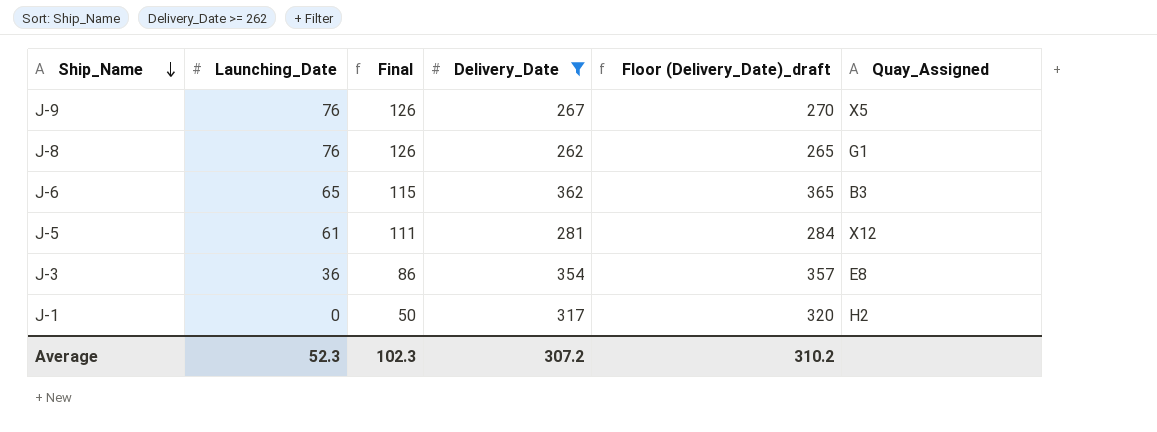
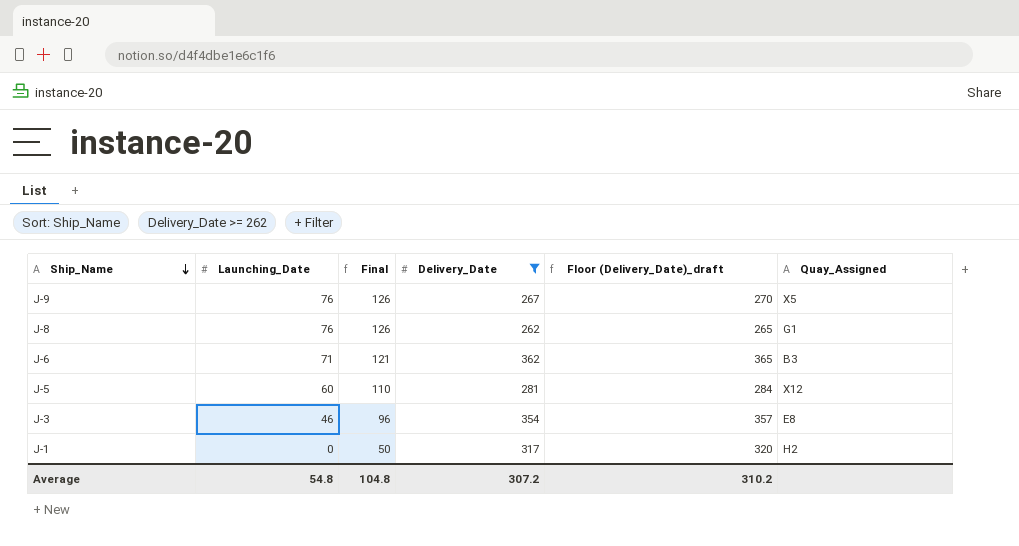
J-6 | Launching_Date: 65 -> 71
J-6 | Final: 115 -> 121
J-5 | Launching_Date: 61 -> 60
J-5 | Final: 111 -> 110
J-3 | Launching_Date: 36 -> 46
J-3 | Final: 86 -> 96
Average | Launching_Date: 52.3 -> 54.8
Average | Final: 102.3 -> 104.8

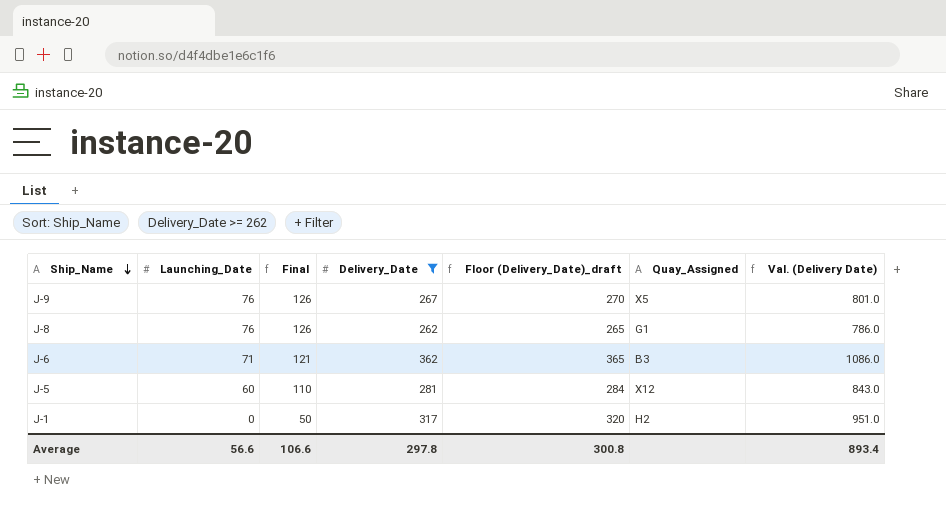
column Val. (Delivery Date) | formula: none -> [Delivery_Date] * 3
row J-3: 46 | 96 | 354 | 357 | E8 -> none
Average | Launching_Date: 54.8 -> 56.6
Average | Final: 104.8 -> 106.6
Average | Delivery_Date: 307.2 -> 297.8
Average | Floor (Delivery_Date)_draft: 310.2 -> 300.8

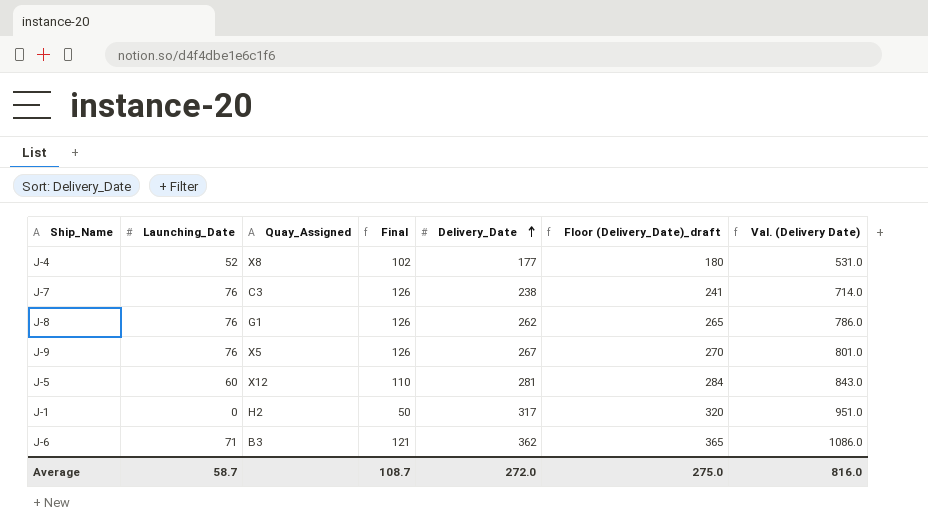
filter: Delivery_Date >= 262 -> none
row order: Ship_Name descending -> Delivery_Date ascending
column Quay_Assigned | position: 6 -> 3
Average | Launching_Date: 56.6 -> 58.7
Average | Final: 106.6 -> 108.7
Average | Delivery_Date: 297.8 -> 272.0
Average | Floor (Delivery_Date)_draft: 300.8 -> 275.0
Average | Val. (Delivery Date): 893.4 -> 816.0

